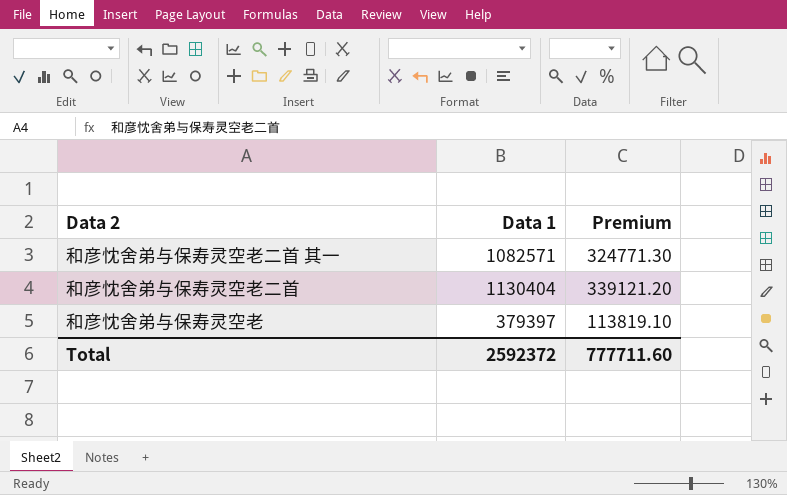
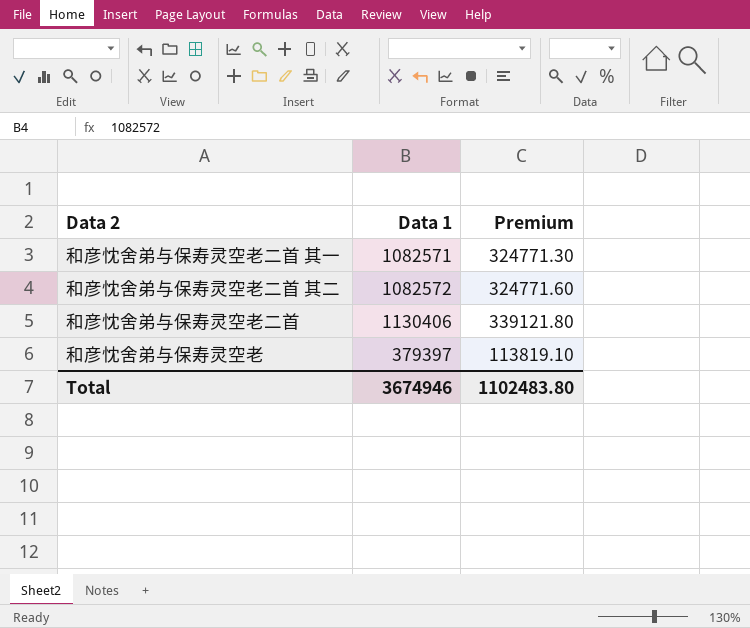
row 和彦忱舍弟与保寿灵空老二首 其二: none -> 1082572 | 324771.60
和彦忱舍弟与保寿灵空老二首 | Data 1: 1130404 -> 1130406
和彦忱舍弟与保寿灵空老二首 | Premium: 339121.20 -> 339121.80
Total | Data 1: 2592372 -> 3674946
Total | Premium: 777711.60 -> 1102483.80

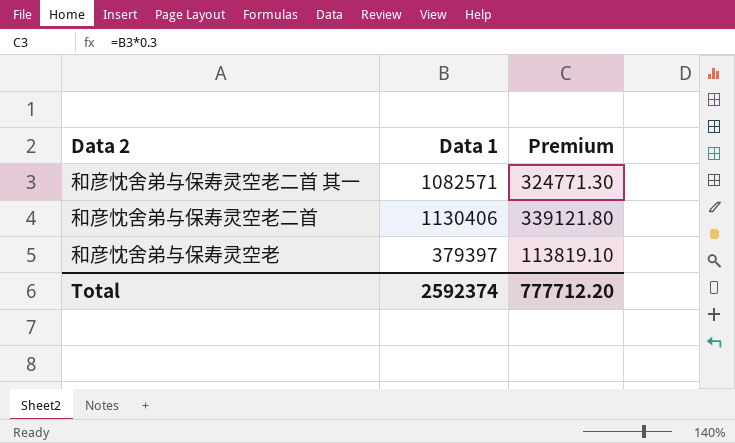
row 和彦忱舍弟与保寿灵空老二首 其二: 1082572 | 324771.60 -> none
Total | Data 1: 3674946 -> 2592374
Total | Premium: 1102483.80 -> 777712.20

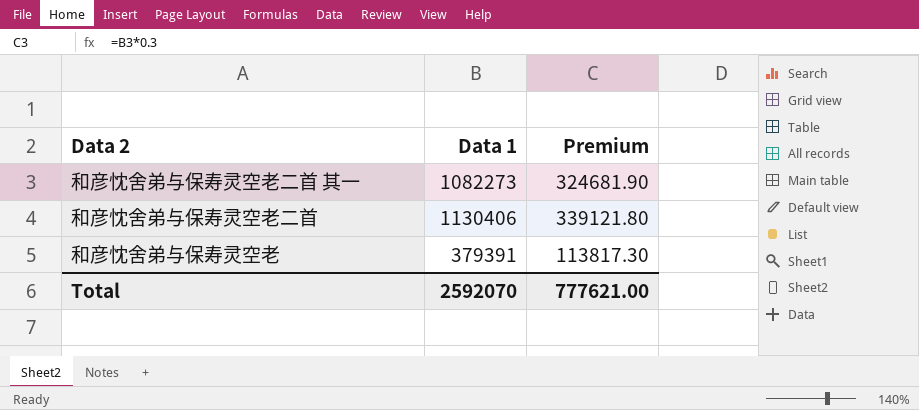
和彦忱舍弟与保寿灵空老二首 其一 | Data 1: 1082571 -> 1082273
和彦忱舍弟与保寿灵空老二首 其一 | Premium: 324771.30 -> 324681.90
和彦忱舍弟与保寿灵空老 | Data 1: 379397 -> 379391
和彦忱舍弟与保寿灵空老 | Premium: 113819.10 -> 113817.30
Total | Data 1: 2592374 -> 2592070
Total | Premium: 777712.20 -> 777621.00

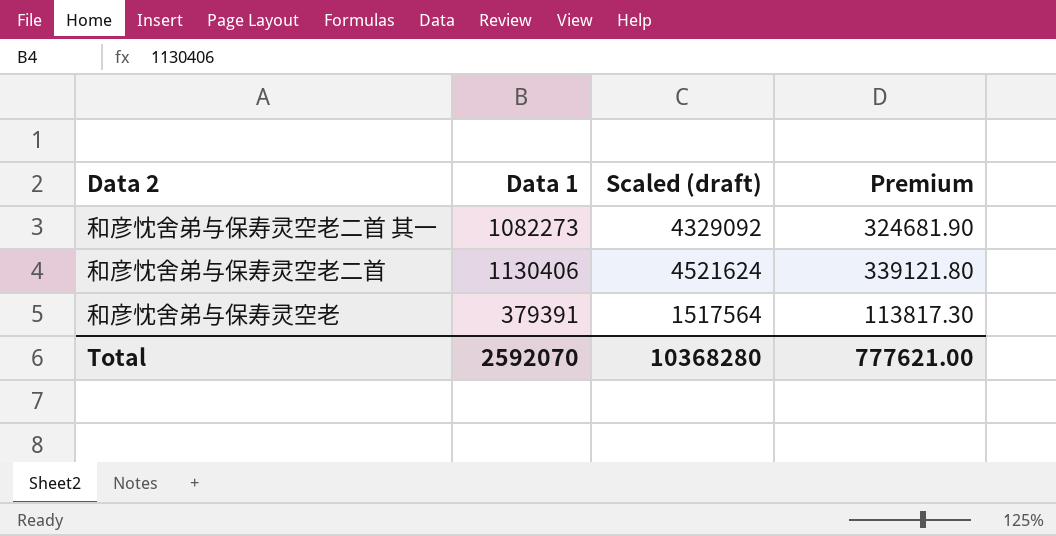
column Scaled (draft) | formula: none -> [Data 1] * 4

